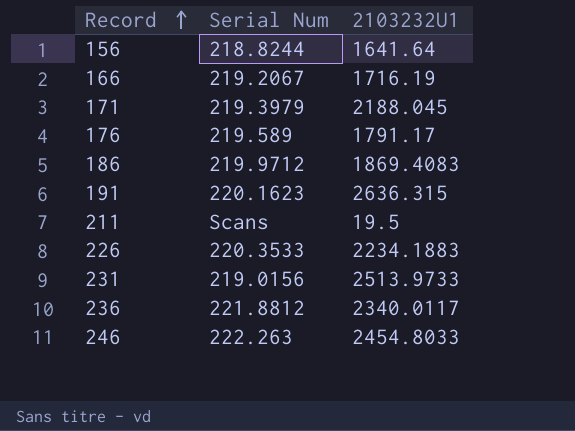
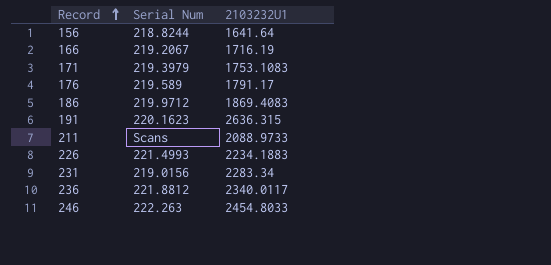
171 | 2103232U1: 2188.045 -> 1753.1083
211 | 2103232U1: 19.5 -> 2088.9733
226 | Serial Num: 220.3533 -> 221.4993
231 | 2103232U1: 2513.9733 -> 2283.34

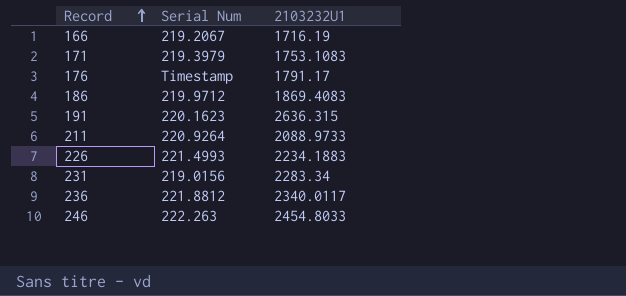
row 156: 218.8244 | 1641.64 -> none
176 | Serial Num: 219.589 -> Timestamp
211 | Serial Num: Scans -> 220.9264

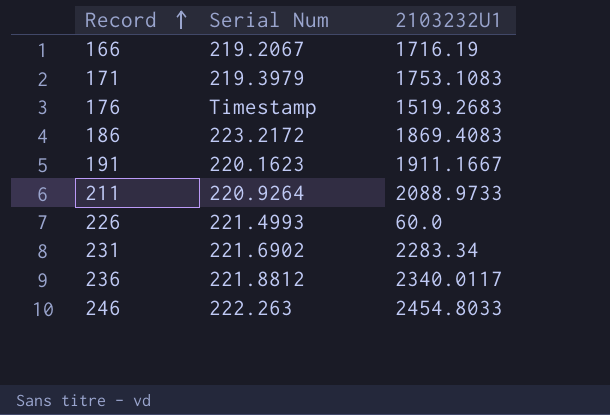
176 | 2103232U1: 1791.17 -> 1519.2683
186 | Serial Num: 219.9712 -> 223.2172
191 | 2103232U1: 2636.315 -> 1911.1667
226 | 2103232U1: 2234.1883 -> 60.0
231 | Serial Num: 219.0156 -> 221.6902

